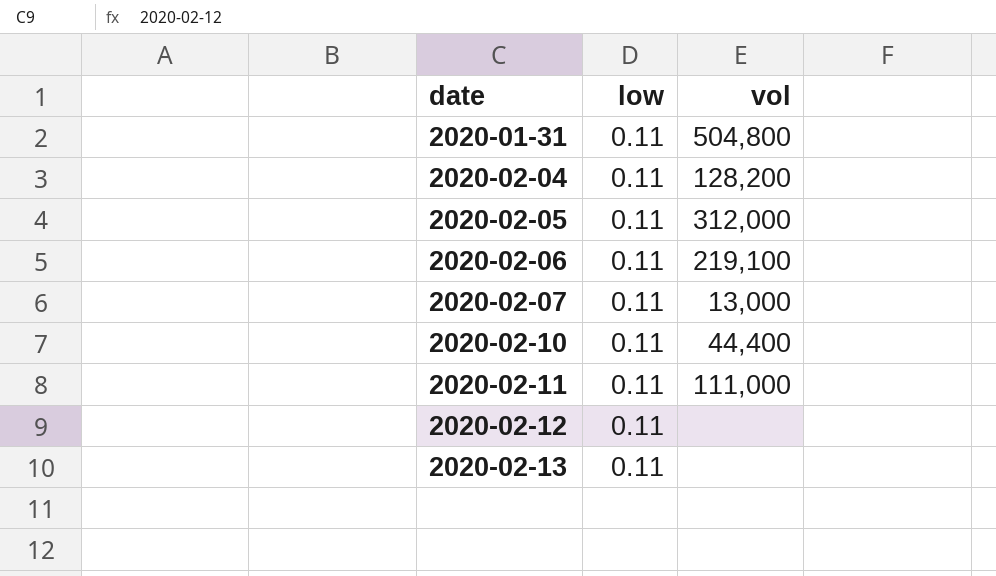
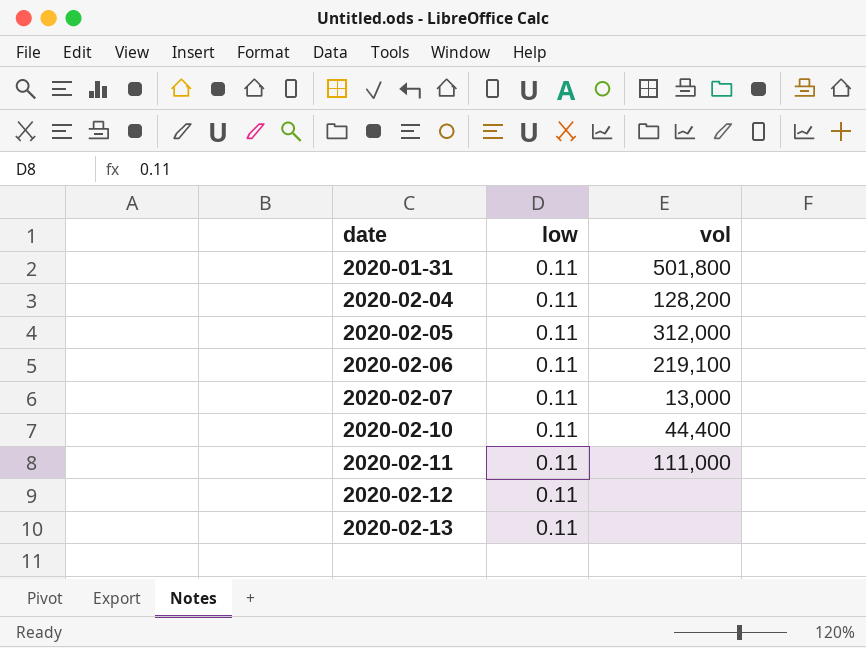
2020-01-31 | vol: 504,800 -> 501,800

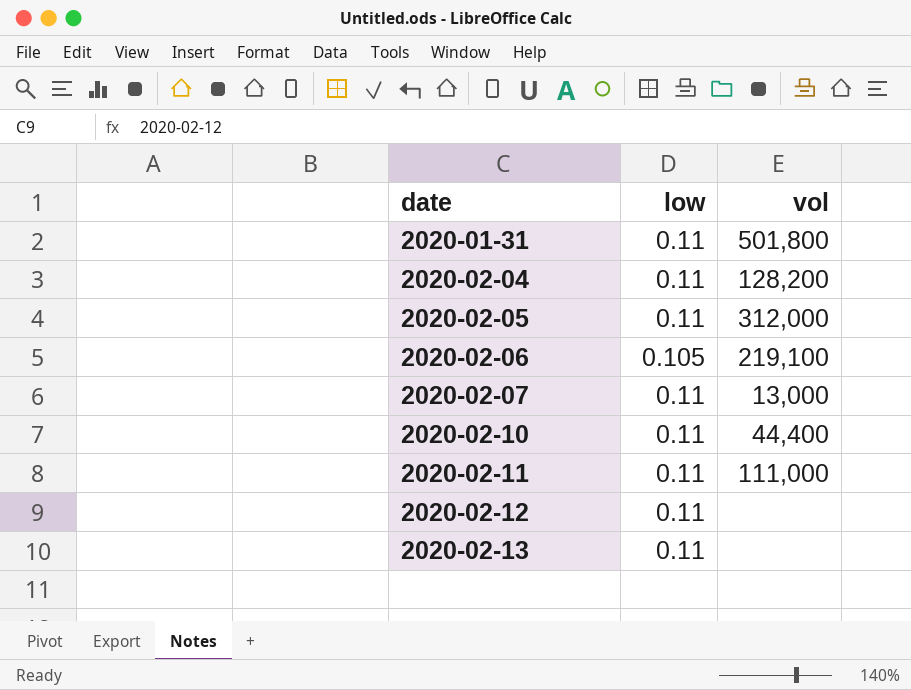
2020-02-06 | low: 0.11 -> 0.105

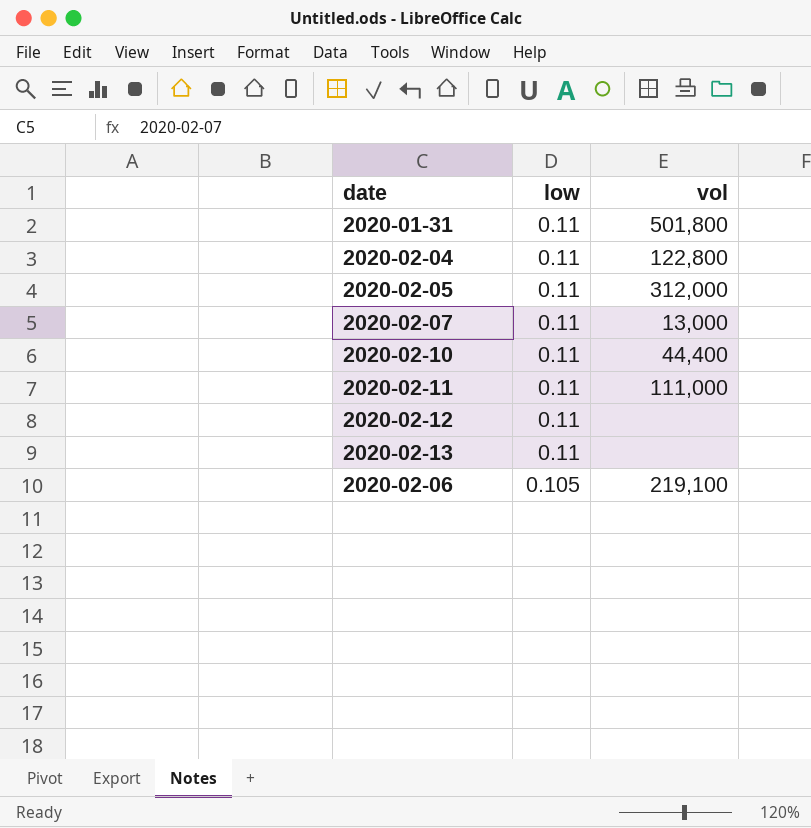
row order: date ascending -> low descending
2020-02-04 | vol: 128,200 -> 122,800

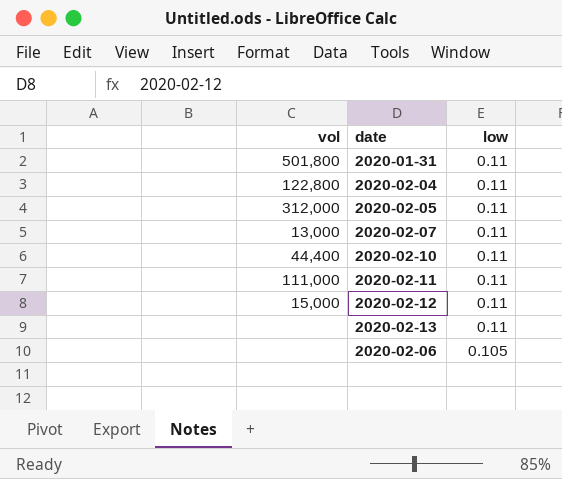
column vol | position: 3 -> 1
2020-02-12 | vol: none -> 15,000
2020-02-06 | vol: 219,100 -> none

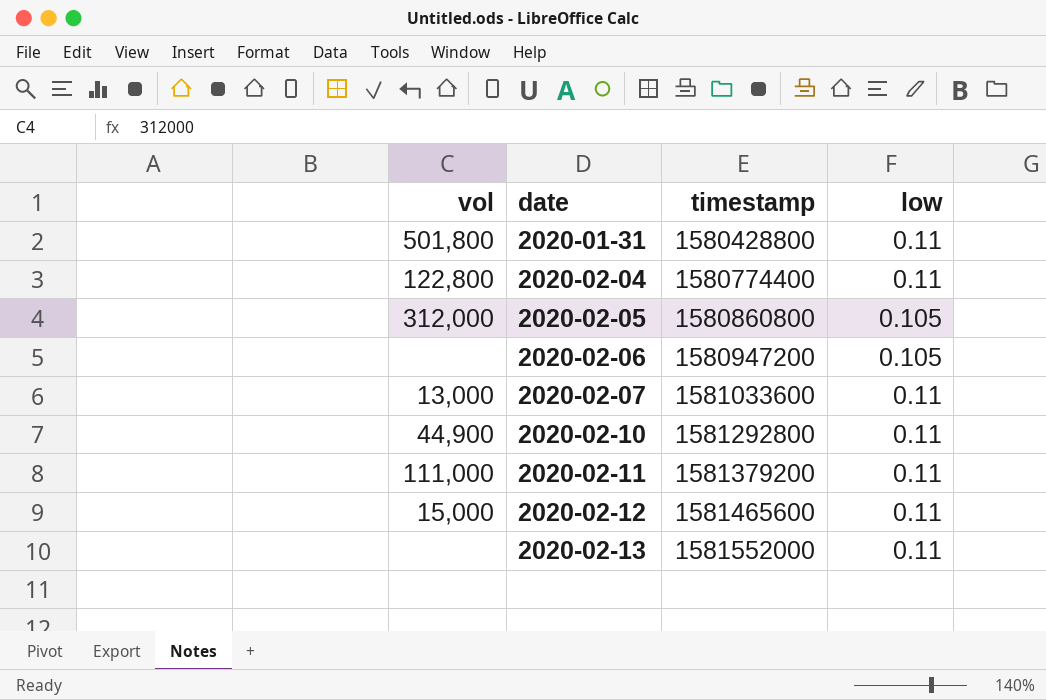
row order: low descending -> date ascending
column timestamp | position: none -> 3
2020-02-05 | low: 0.11 -> 0.105
2020-02-10 | vol: 44,400 -> 44,900

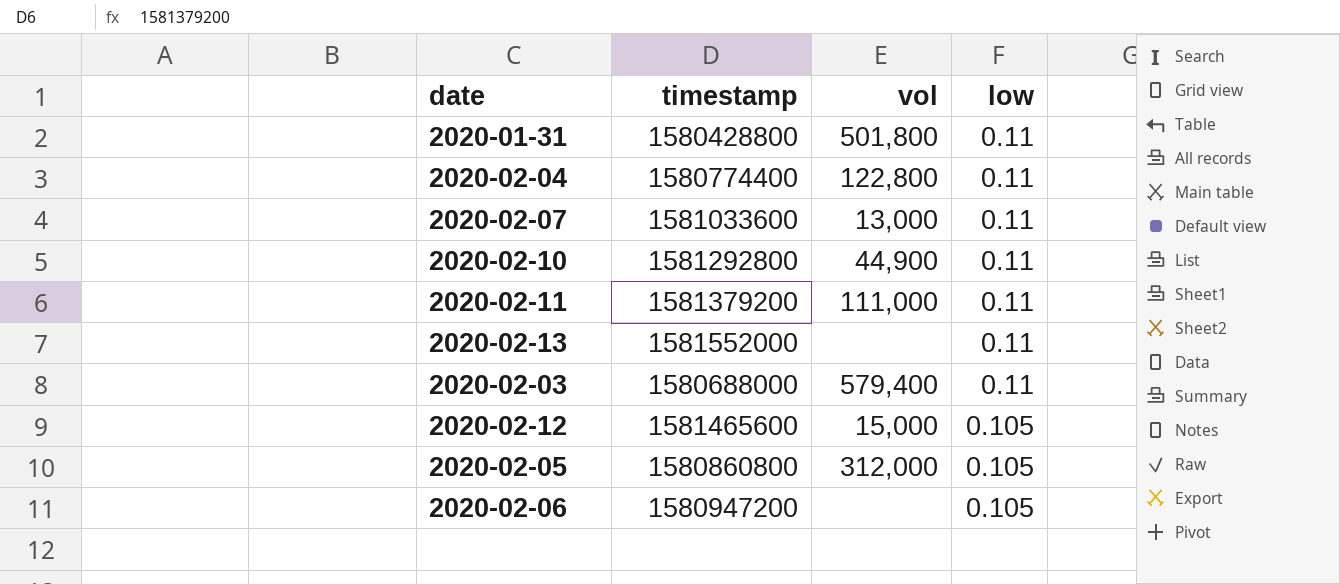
row order: date ascending -> low descending
column vol | position: 1 -> 3
row 2020-02-03: none -> 1580688000 | 579,400 | 0.11
2020-02-12 | low: 0.11 -> 0.105

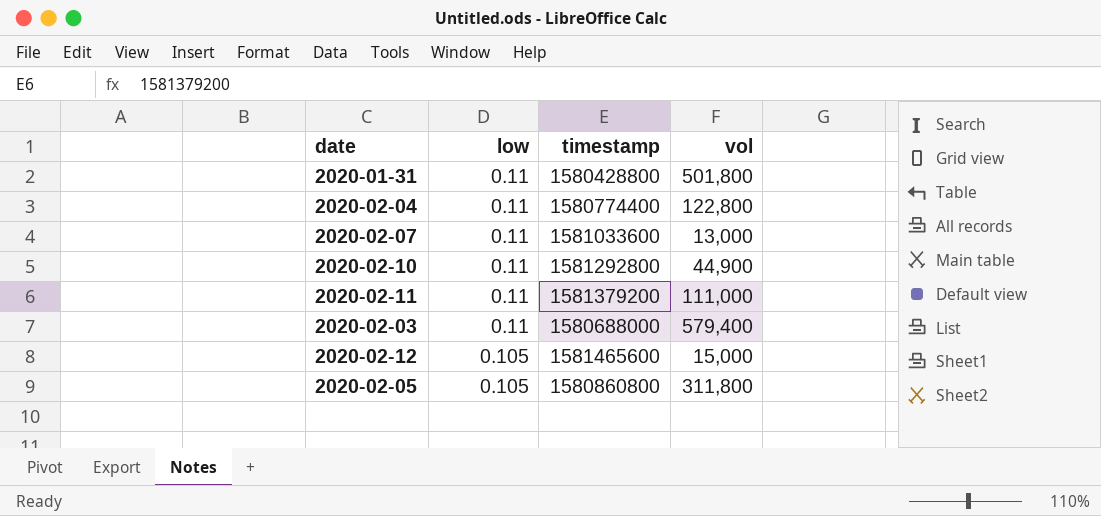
column low | position: 4 -> 2
row 2020-02-13: 1581552000 | none | 0.11 -> none
row 2020-02-06: 1580947200 | none | 0.105 -> none
2020-02-05 | vol: 312,000 -> 311,800

